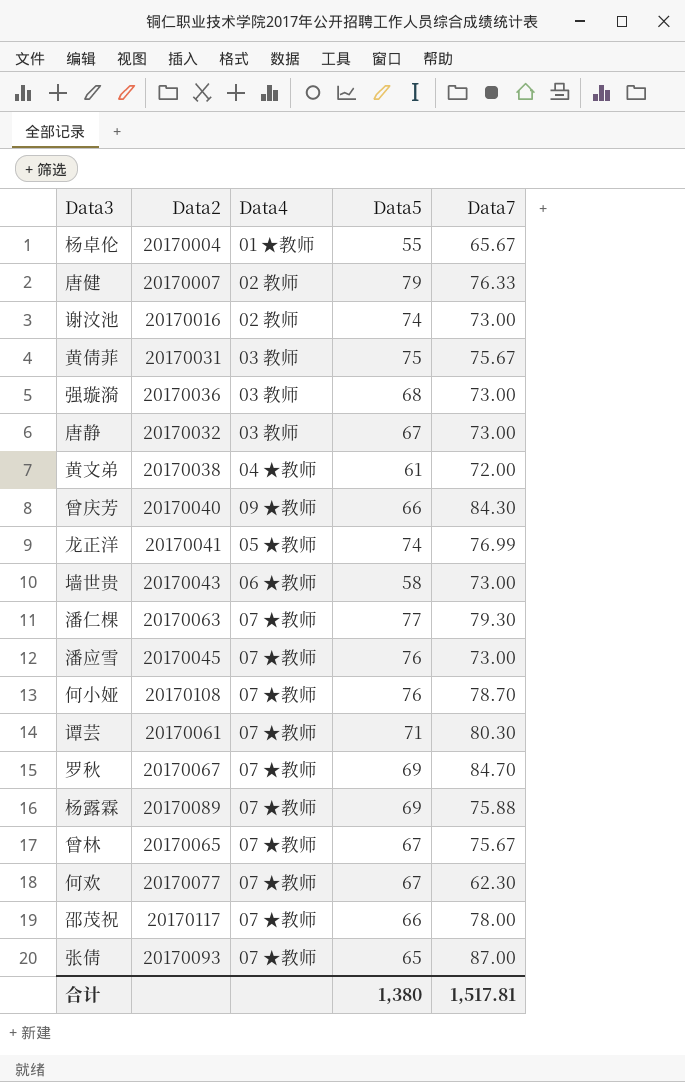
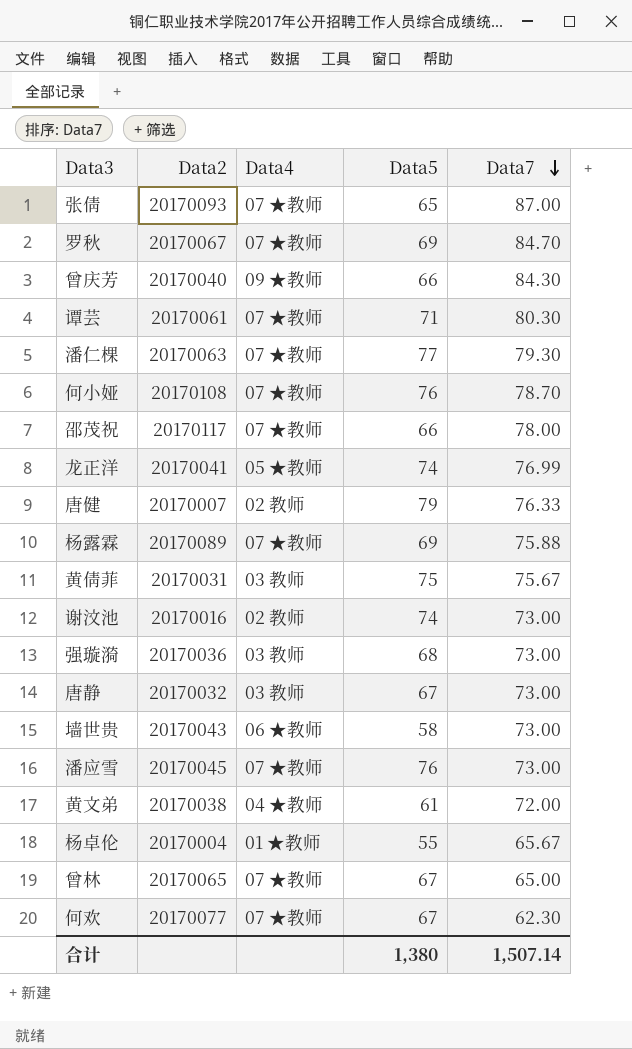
row order: none -> Data7 descending
曾林 | Data7: 75.67 -> 65.00
合计 | Data7: 1,517.81 -> 1,507.14

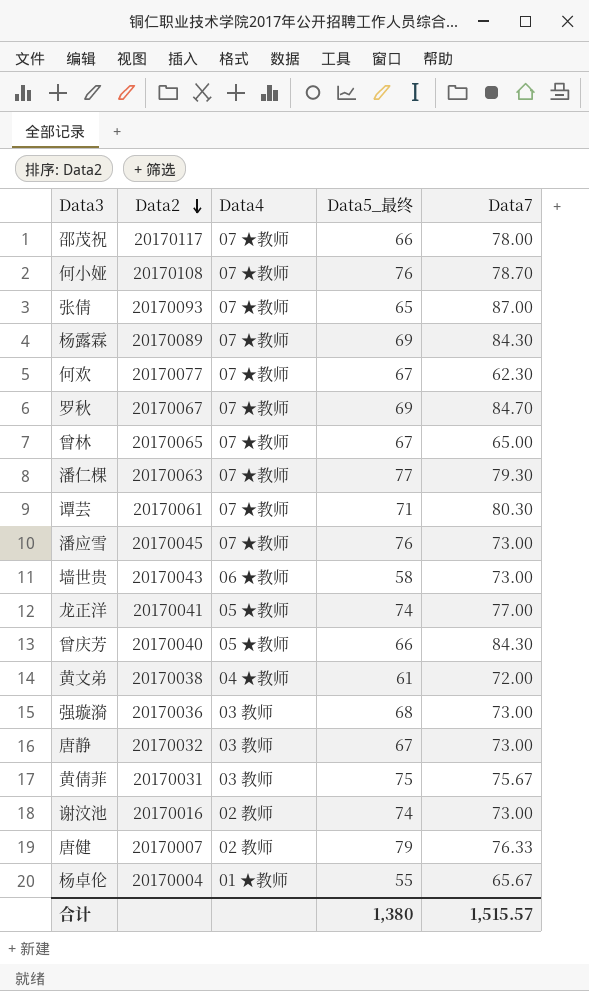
row order: Data7 descending -> Data2 descending
column name: Data5 -> Data5_最终
杨露霖 | Data7: 75.88 -> 84.30
龙正洋 | Data7: 76.99 -> 77.00
曾庆芳 | Data4: 09 ★教师 -> 05 ★教师
合计 | Data7: 1,507.14 -> 1,515.57

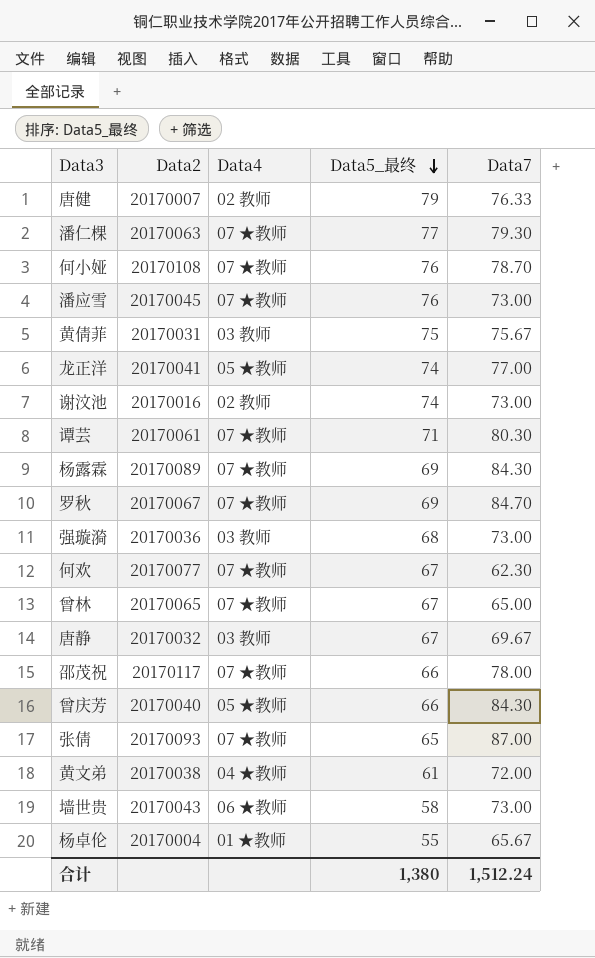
row order: Data2 descending -> Data5_最终 descending
唐静 | Data7: 73.00 -> 69.67
合计 | Data7: 1,515.57 -> 1,512.24

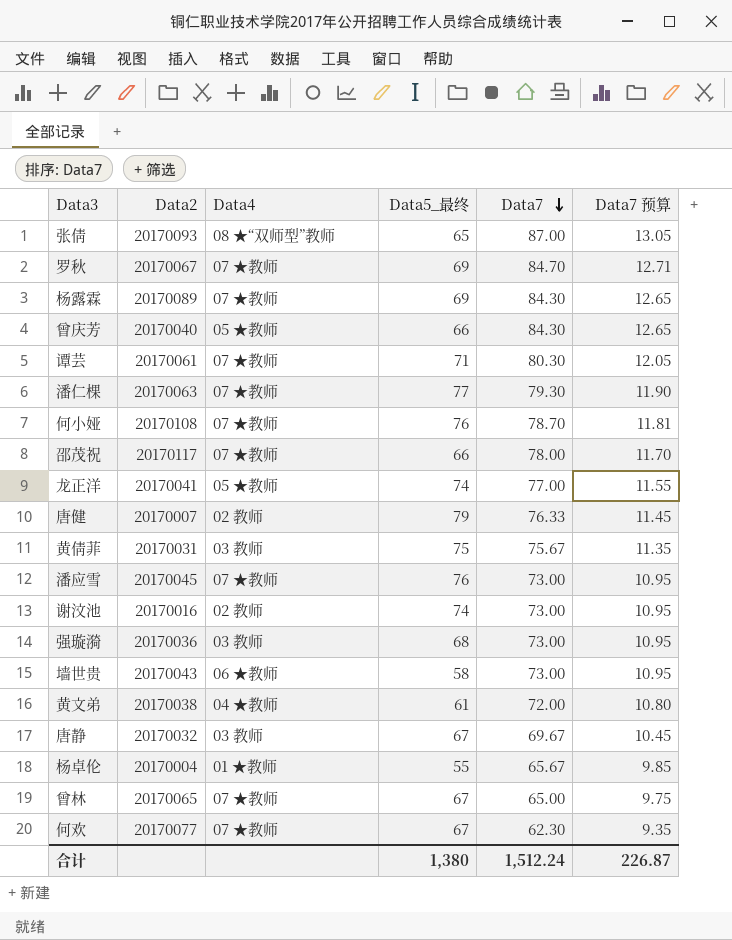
row order: Data5_最终 descending -> Data7 descending
column Data7 预算 | formula: none -> [Data7] * 0.15
张倩 | Data4: 07 ★教师 -> 08 ★“双师型”教师

